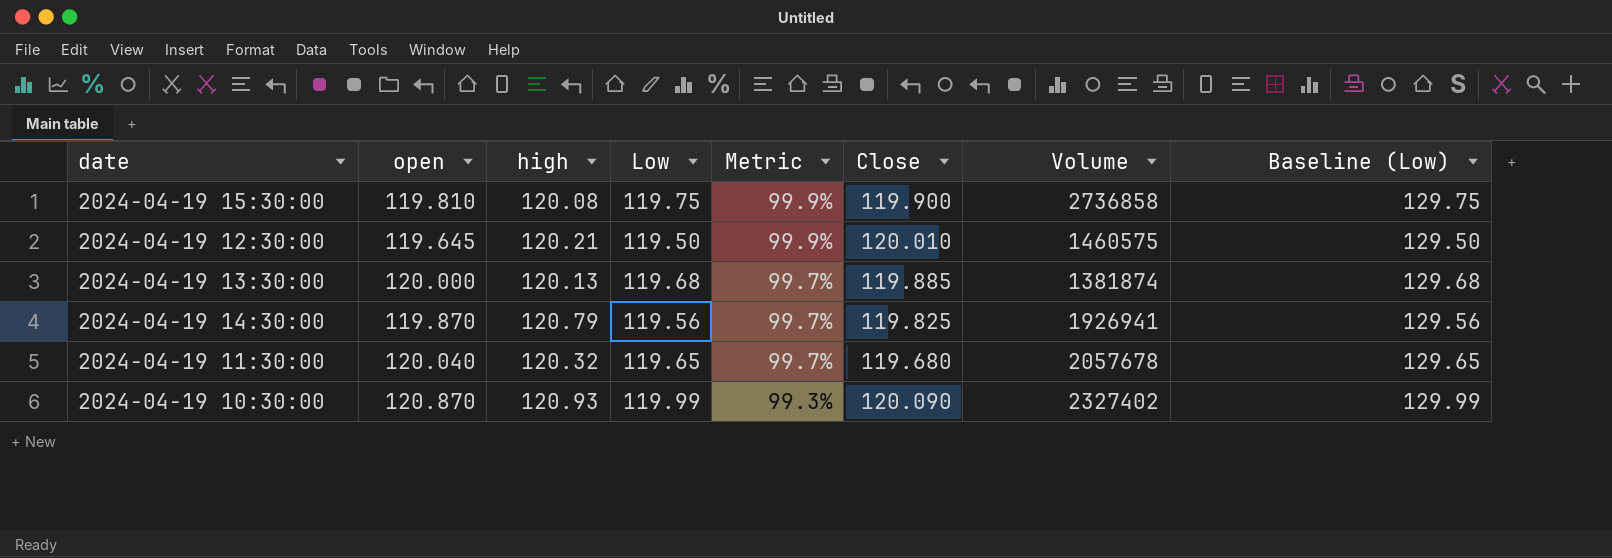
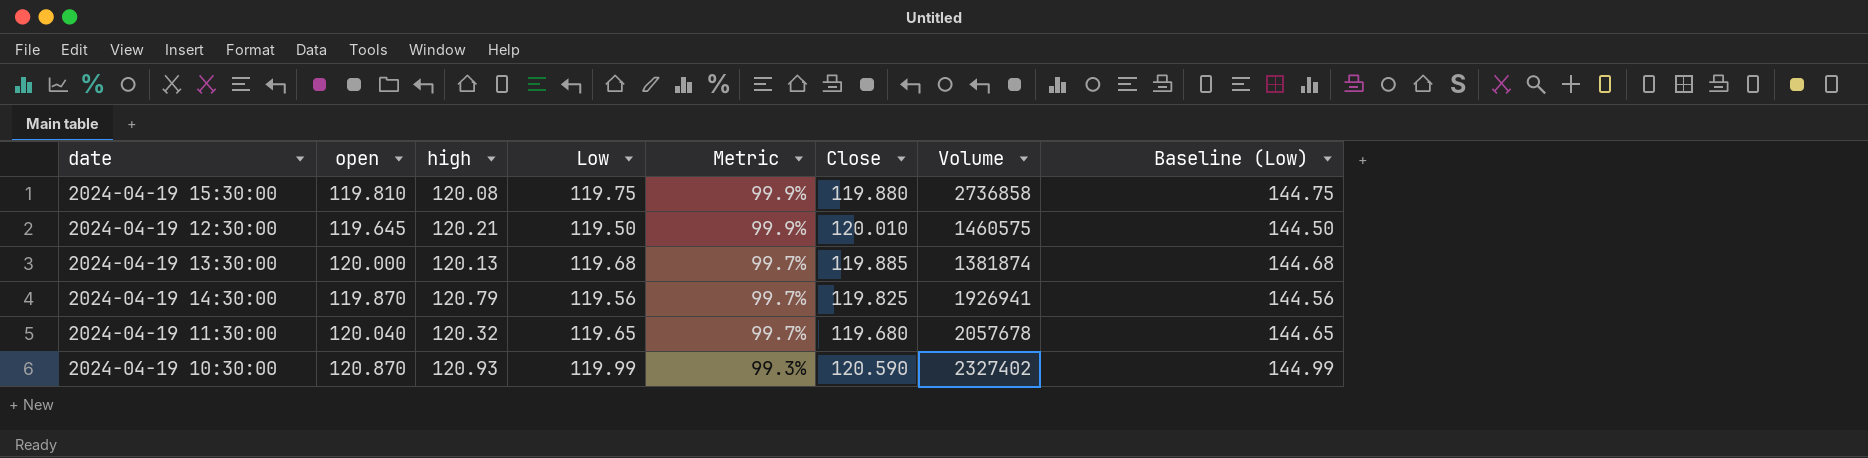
column Baseline (Low) | formula: [Low] + 10 -> [Low] + 25
2024-04-19 15:30:00 | Close: 119.900 -> 119.880
2024-04-19 10:30:00 | Close: 120.090 -> 120.590

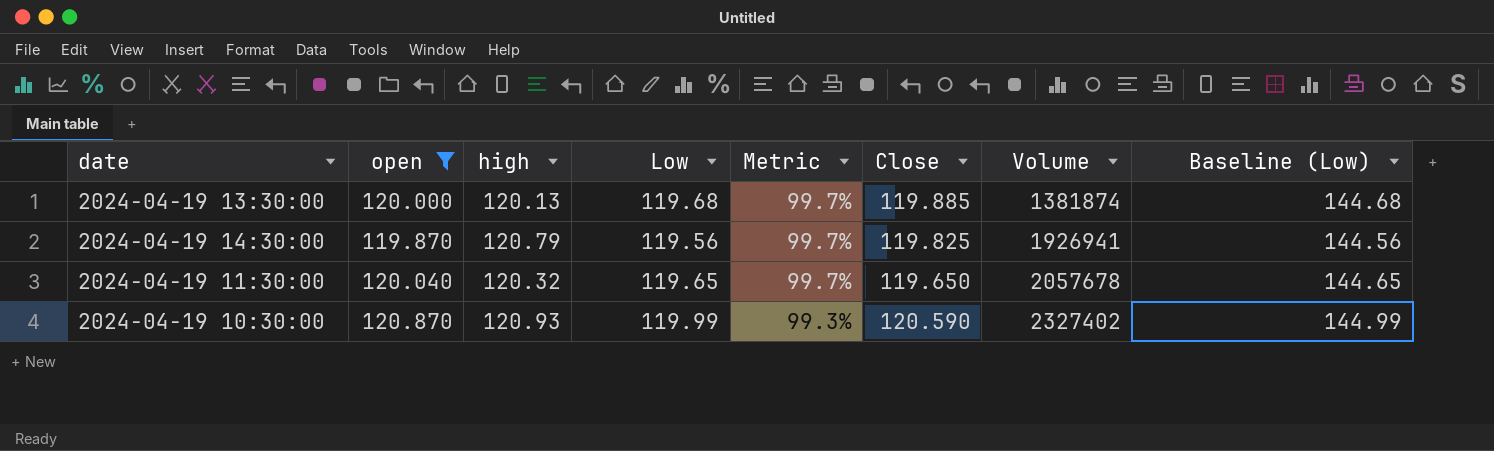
filter: none -> open >= 119.870
2024-04-19 11:30:00 | Close: 119.680 -> 119.650

